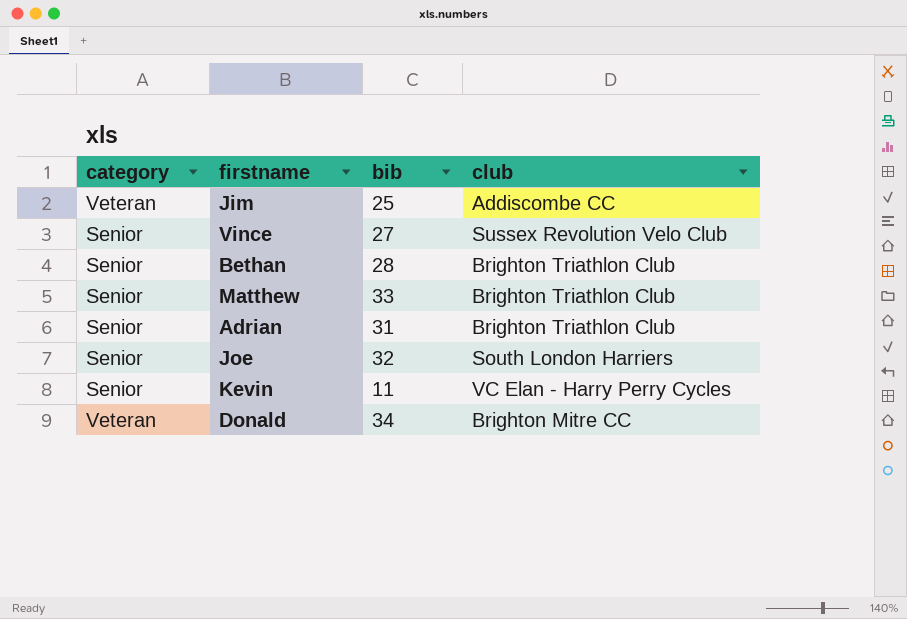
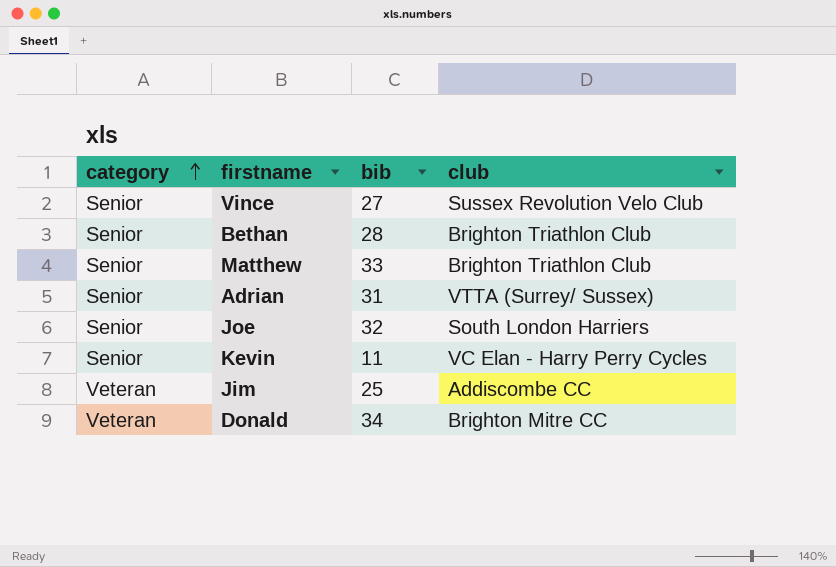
row order: none -> category ascending
Adrian | club: Brighton Triathlon Club -> VTTA (Surrey/ Sussex)

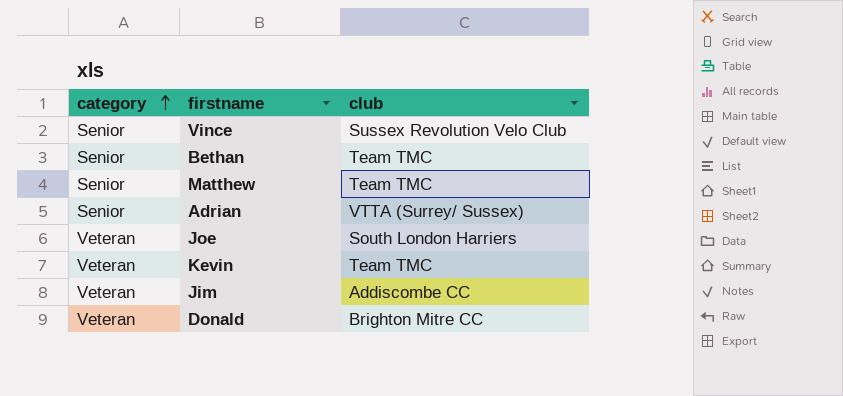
column bib | position: 3 -> none
Bethan | club: Brighton Triathlon Club -> Team TMC
Matthew | club: Brighton Triathlon Club -> Team TMC
Joe | category: Senior -> Veteran
Kevin | category: Senior -> Veteran
Kevin | club: VC Elan - Harry Perry Cycles -> Team TMC

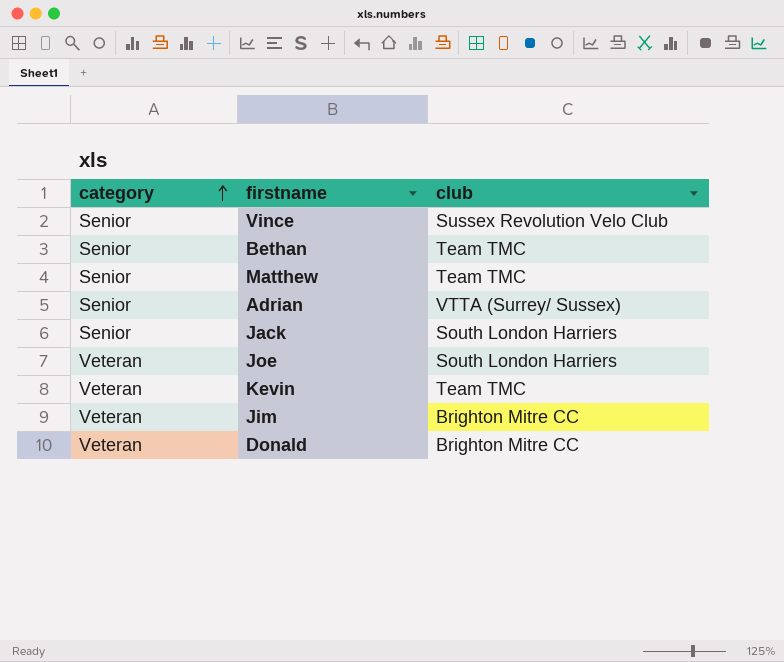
row Jack: none -> Senior | South London Harriers
Jim | club: Addiscombe CC -> Brighton Mitre CC

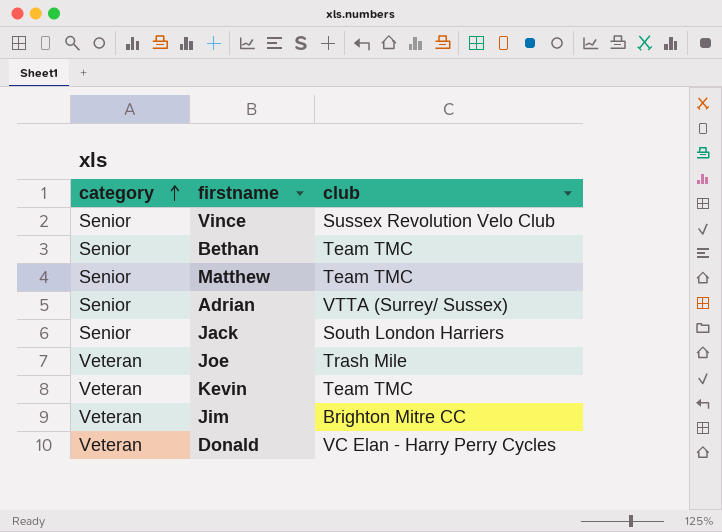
Joe | club: South London Harriers -> Trash Mile
Donald | club: Brighton Mitre CC -> VC Elan - Harry Perry Cycles

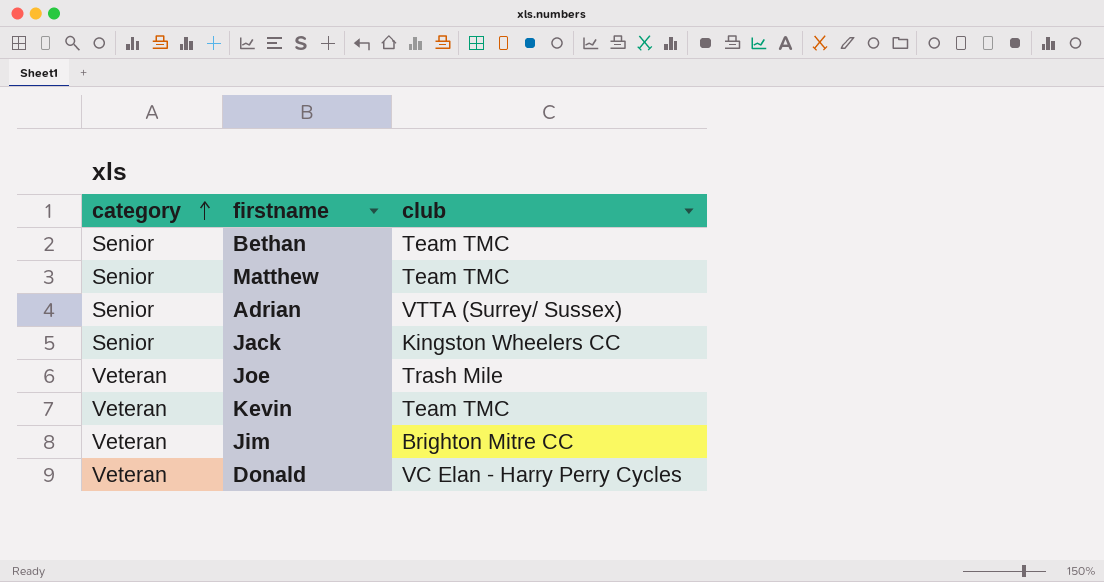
row Vince: Senior | Sussex Revolution Velo Club -> none
Jack | club: South London Harriers -> Kingston Wheelers CC

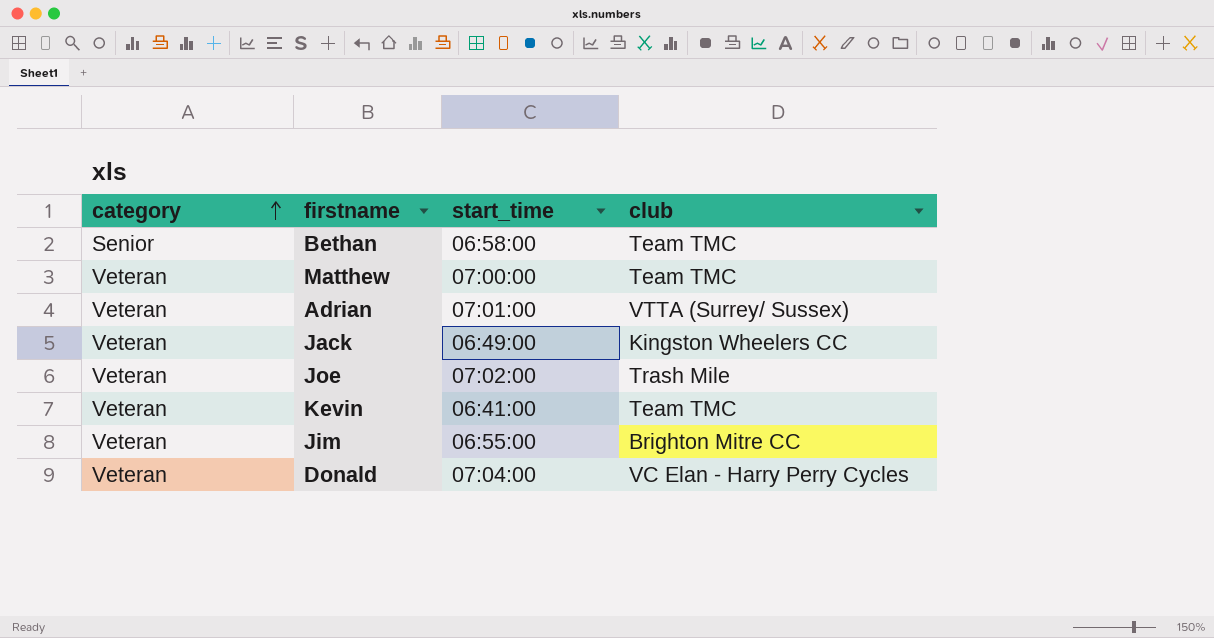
column start_time | position: none -> 3
Matthew | category: Senior -> Veteran
Adrian | category: Senior -> Veteran
Jack | category: Senior -> Veteran

